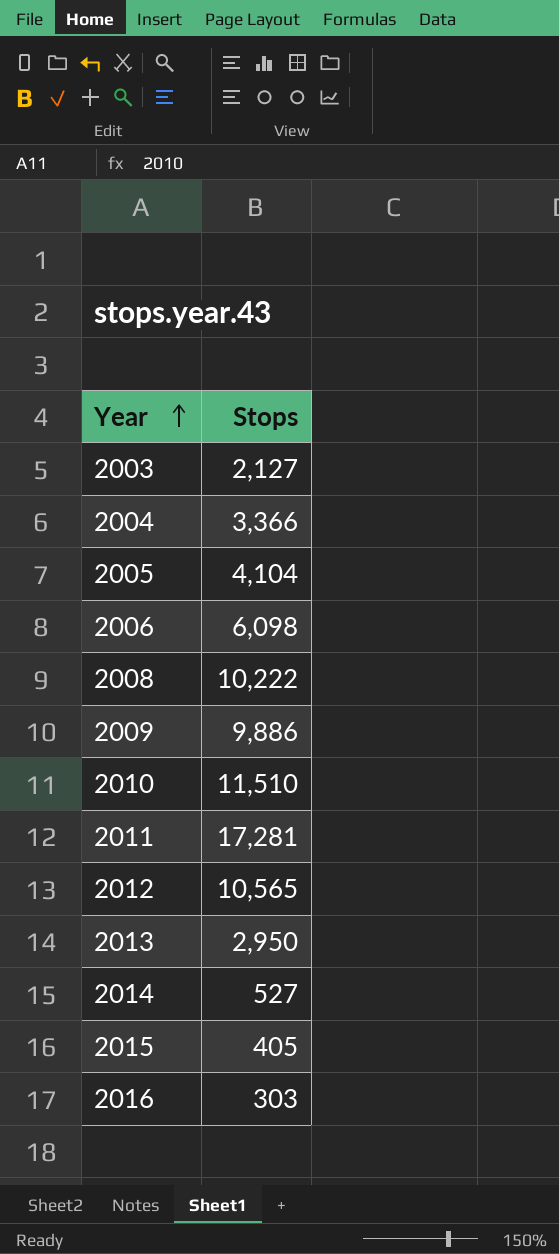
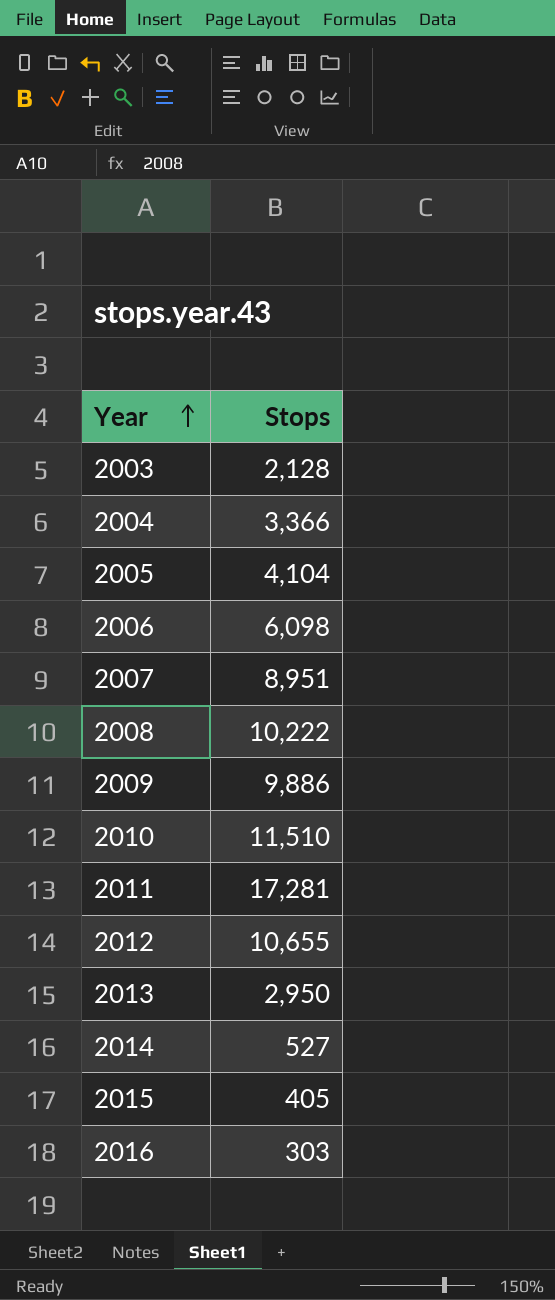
2003 | Stops: 2,127 -> 2,128
row 2007: none -> 8,951
2012 | Stops: 10,565 -> 10,655

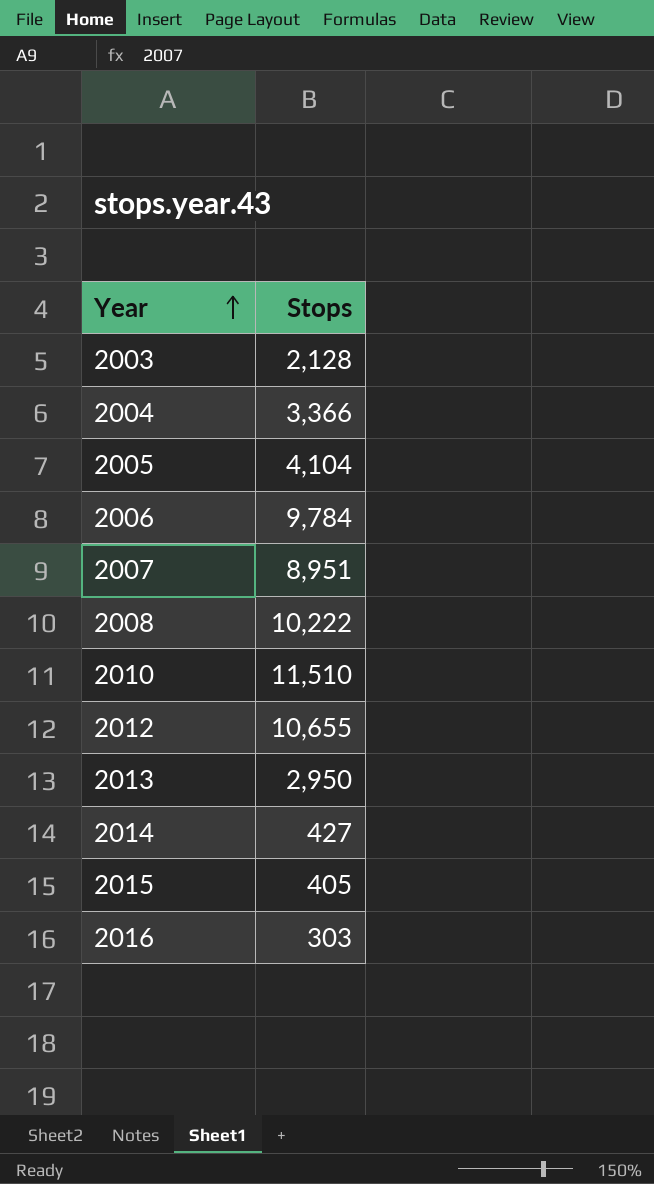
row 2009: 9,886 -> none
row 2011: 17,281 -> none
2006 | Stops: 6,098 -> 9,784
2014 | Stops: 527 -> 427

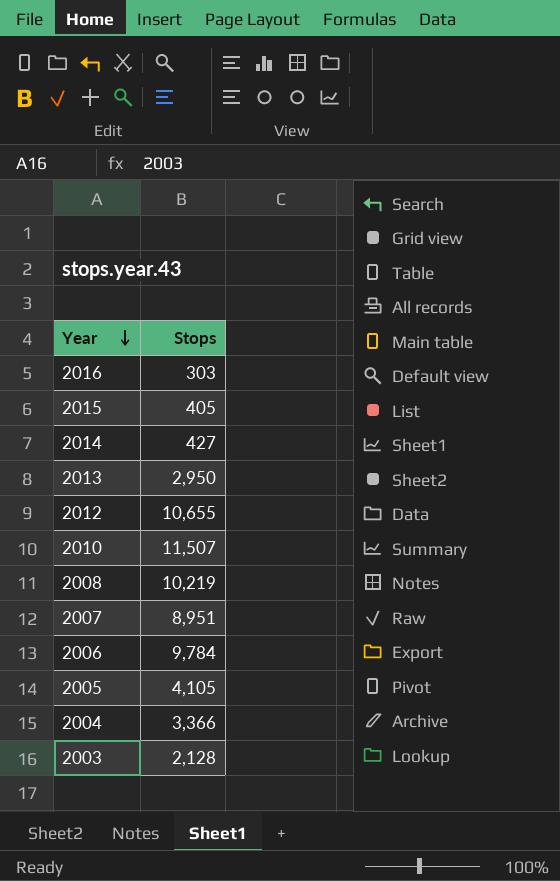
row order: Year ascending -> Year descending
2010 | Stops: 11,510 -> 11,507
2008 | Stops: 10,222 -> 10,219
2005 | Stops: 4,104 -> 4,105

